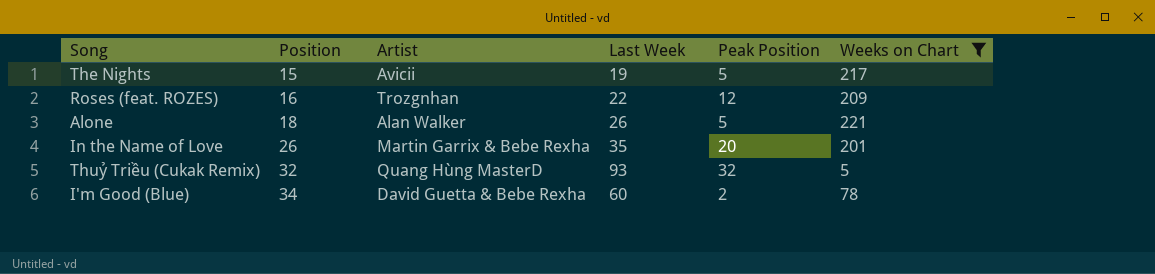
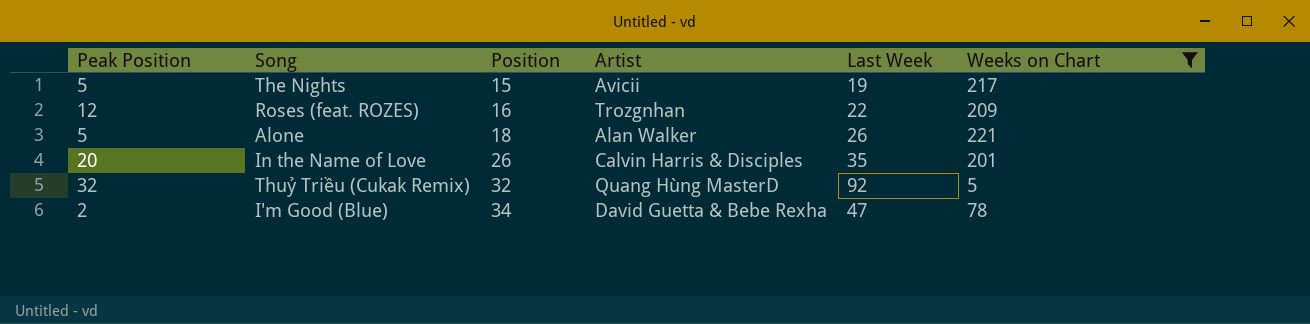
column Peak Position | position: 5 -> 1
In the Name of Love | Artist: Martin Garrix & Bebe Rexha -> Calvin Harris & Disciples
Thuỷ Triều (Cukak Remix) | Last Week: 93 -> 92
I'm Good (Blue) | Last Week: 60 -> 47

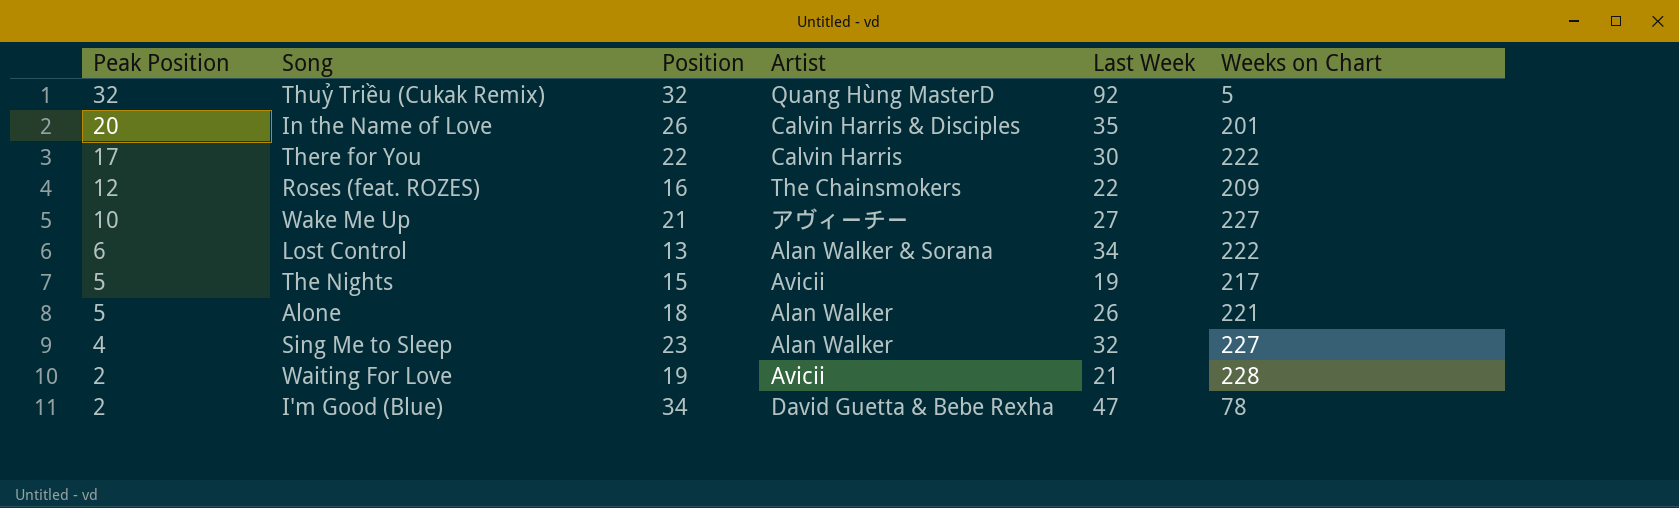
filter: Weeks on Chart <= 221 -> none
row order: Position ascending -> Peak Position descending
Roses (feat. ROZES) | Artist: Trozgnhan -> The Chainsmokers

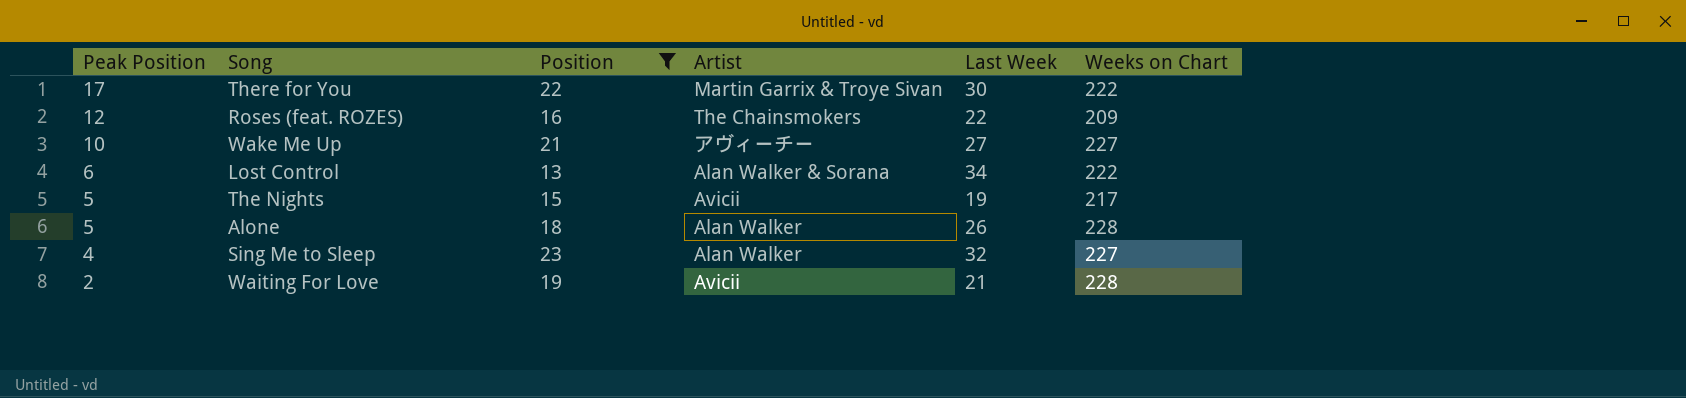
filter: none -> Position <= 23
There for You | Artist: Calvin Harris -> Martin Garrix & Troye Sivan
Alone | Weeks on Chart: 221 -> 228

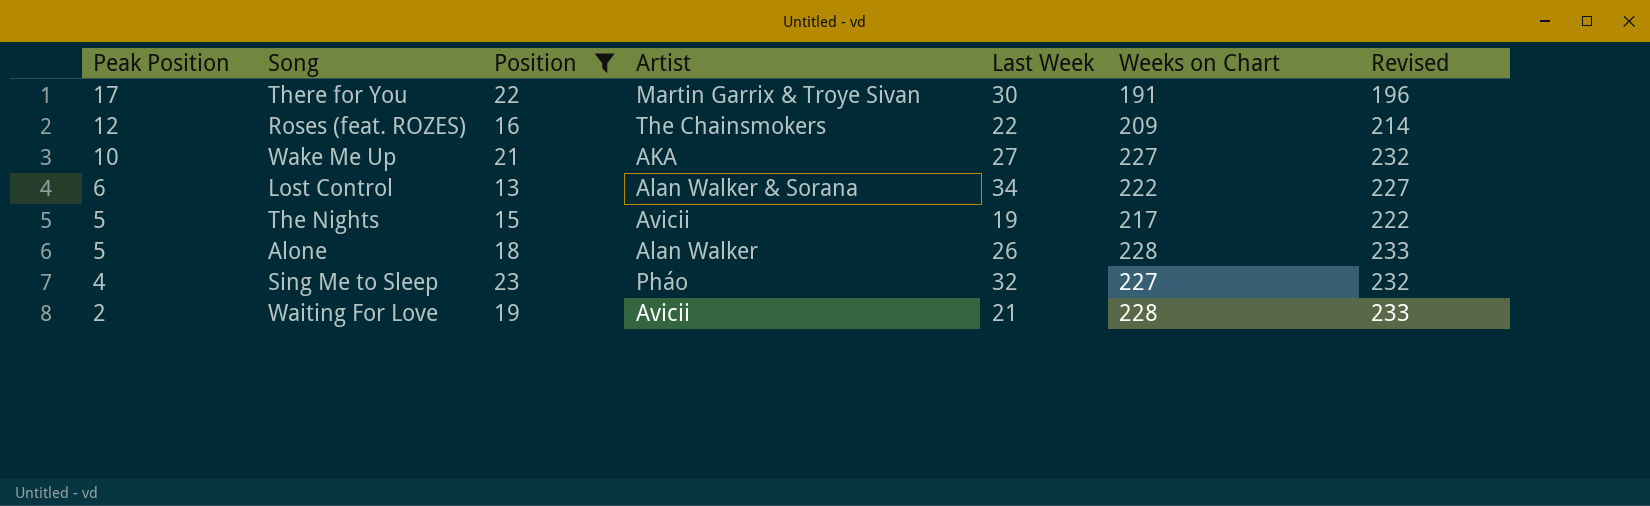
column Revised | formula: none -> [Weeks on Chart] + 5
There for You | Weeks on Chart: 222 -> 191
Wake Me Up | Artist: アヴィーチー -> AKA
Sing Me to Sleep | Artist: Alan Walker -> Pháo

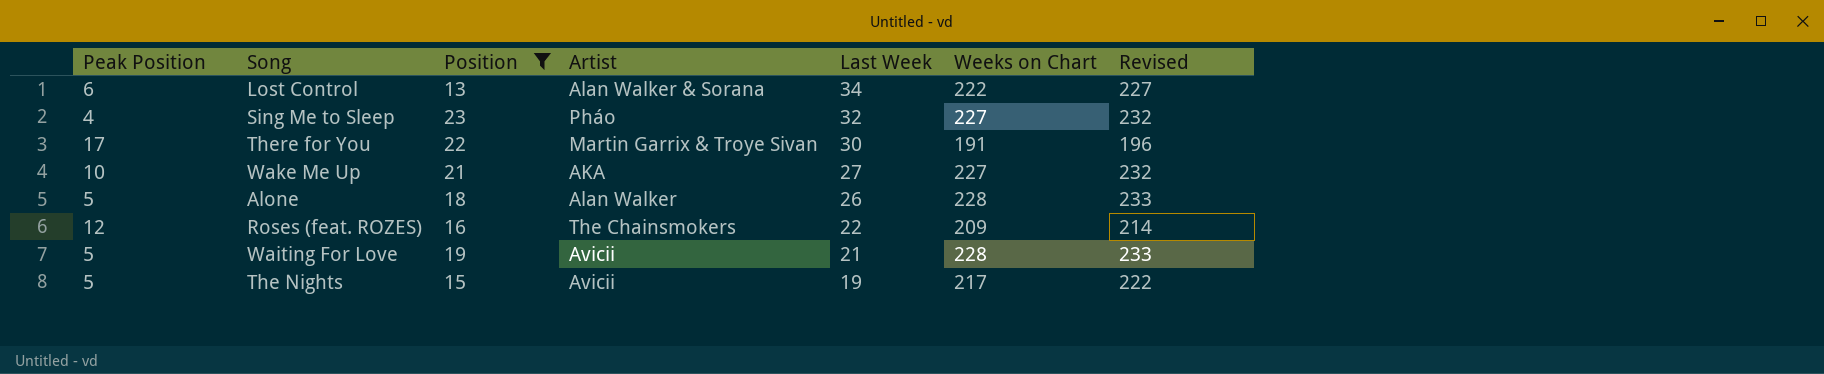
row order: Peak Position descending -> Last Week descending
Waiting For Love | Peak Position: 2 -> 5

